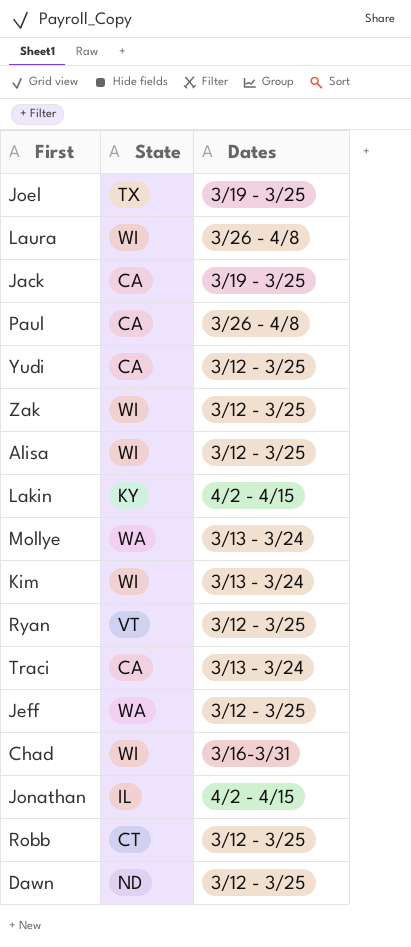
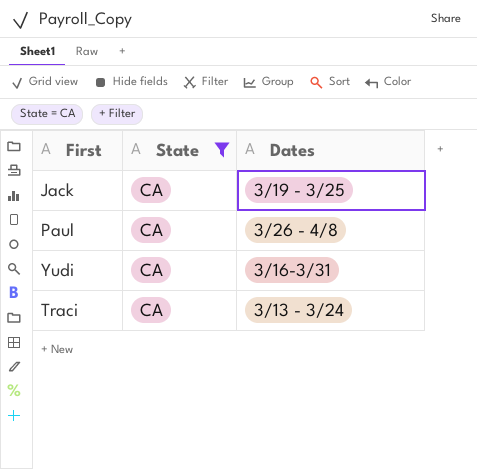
filter: none -> State = CA
Yudi | Dates: 3/12 - 3/25 -> 3/16-3/31

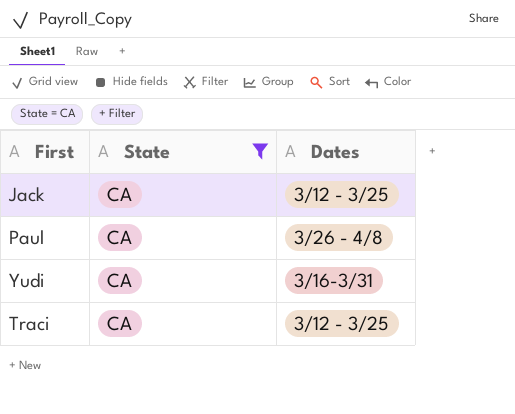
Jack | Dates: 3/19 - 3/25 -> 3/12 - 3/25
Traci | Dates: 3/13 - 3/24 -> 3/12 - 3/25

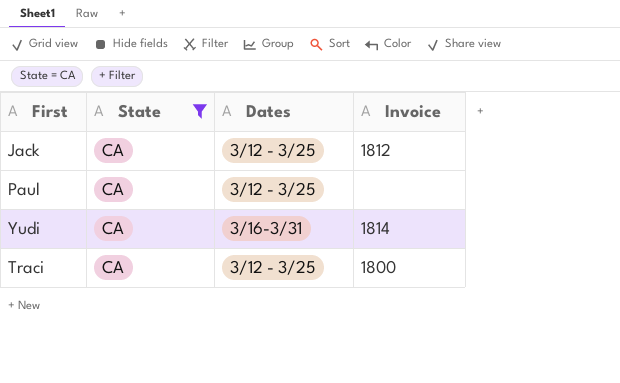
column Invoice | position: none -> 4
Paul | Dates: 3/26 - 4/8 -> 3/12 - 3/25

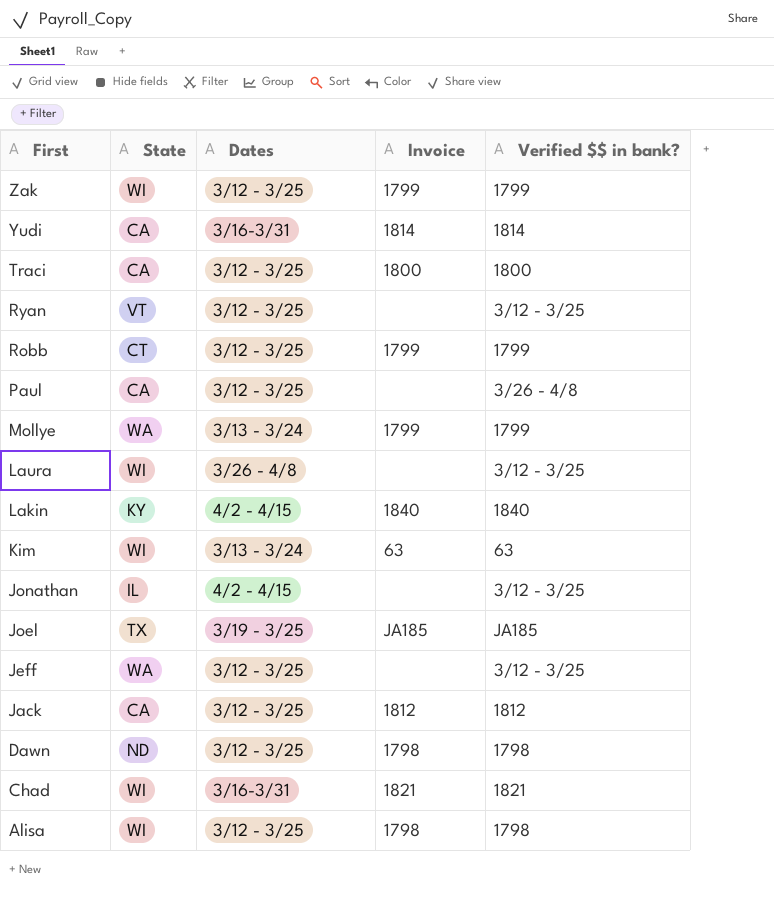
filter: State = CA -> none
row order: none -> First descending
column Verified $$ in bank? | position: none -> 5

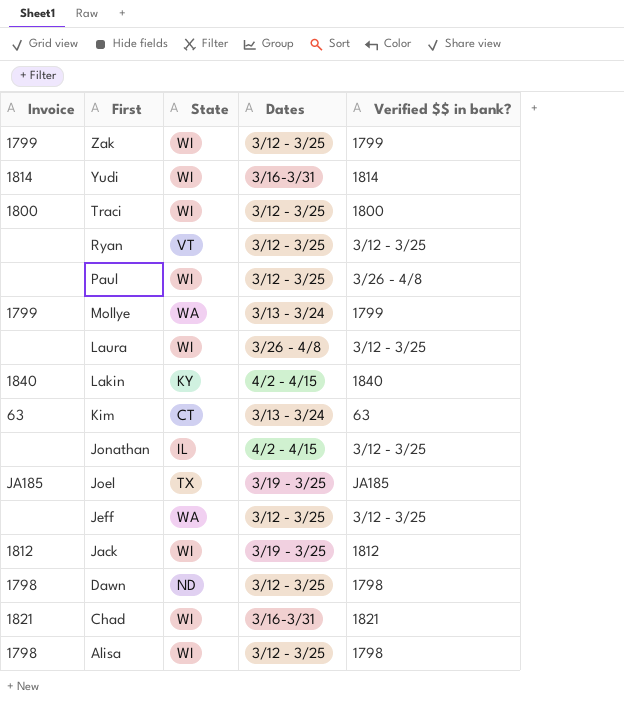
column Invoice | position: 4 -> 1
row Robb: CT | 3/12 - 3/25 | 1799 | 1799 -> none
Yudi | State: CA -> WI
Traci | State: CA -> WI
Paul | State: CA -> WI
Kim | State: WI -> CT
Jack | State: CA -> WI
Jack | Dates: 3/12 - 3/25 -> 3/19 - 3/25

